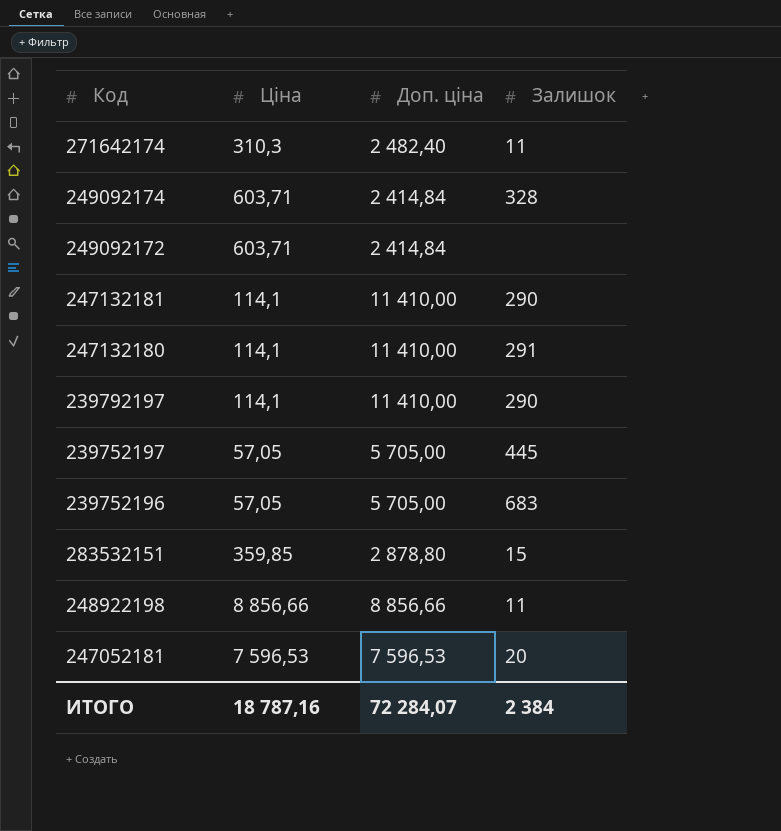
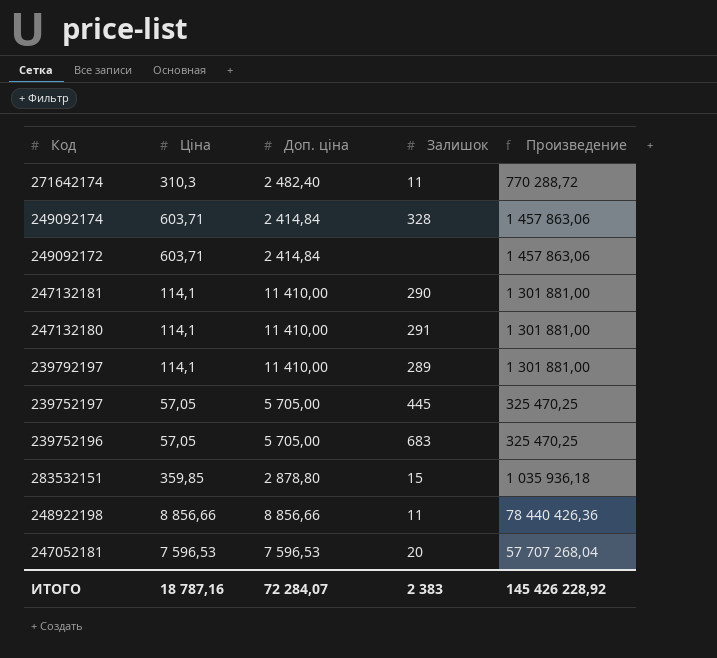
column Произведение | formula: none -> [Ціна] * [Доп. ціна]
239792197 | Залишок: 290 -> 289
ИТОГО | Залишок: 2 384 -> 2 383

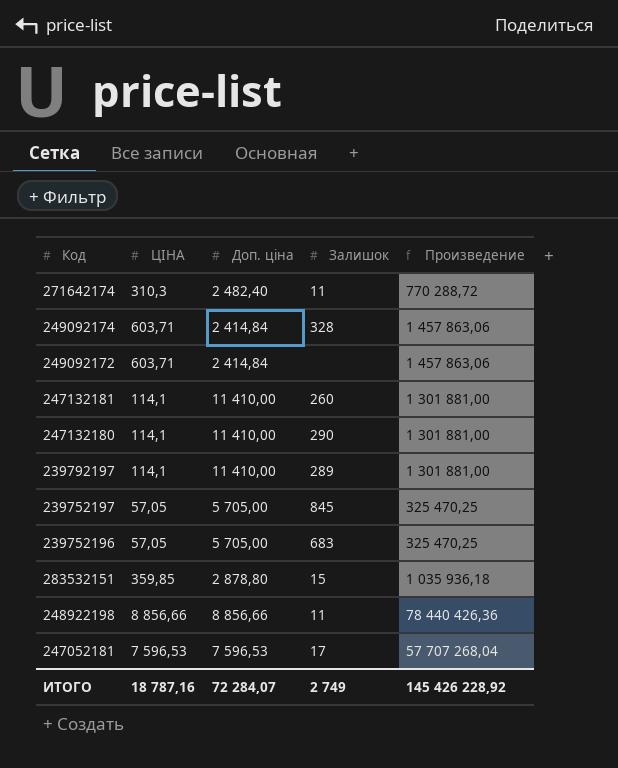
column name: Ціна -> ЦІНА
247132181 | Залишок: 290 -> 260
247132180 | Залишок: 291 -> 290
239752197 | Залишок: 445 -> 845
247052181 | Залишок: 20 -> 17
ИТОГО | Залишок: 2 383 -> 2 749

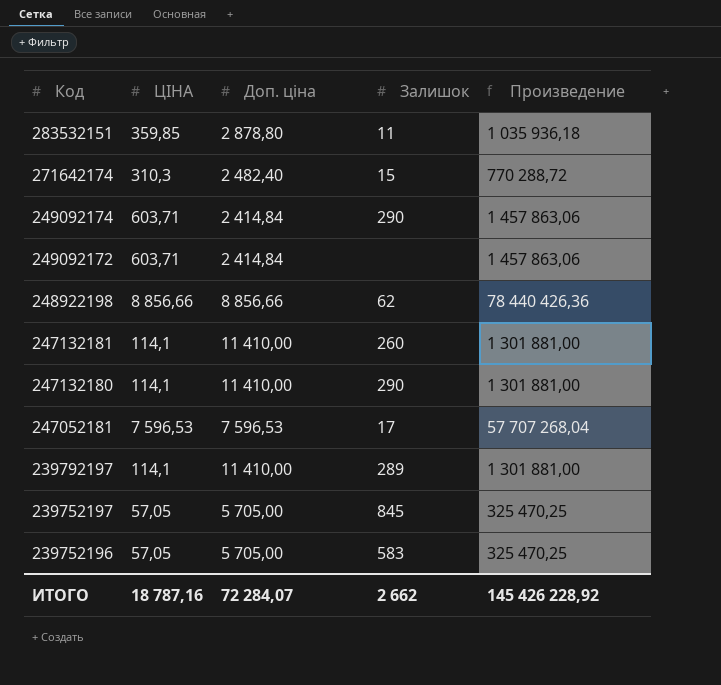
row order: none -> Код descending
283532151 | Залишок: 15 -> 11
271642174 | Залишок: 11 -> 15
249092174 | Залишок: 328 -> 290
248922198 | Залишок: 11 -> 62
239752196 | Залишок: 683 -> 583
ИТОГО | Залишок: 2 749 -> 2 662

